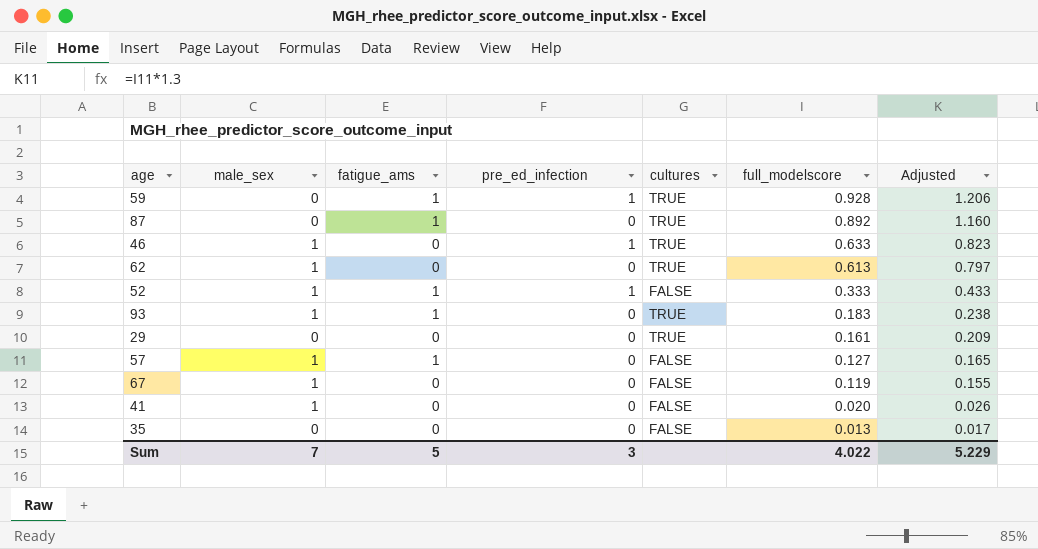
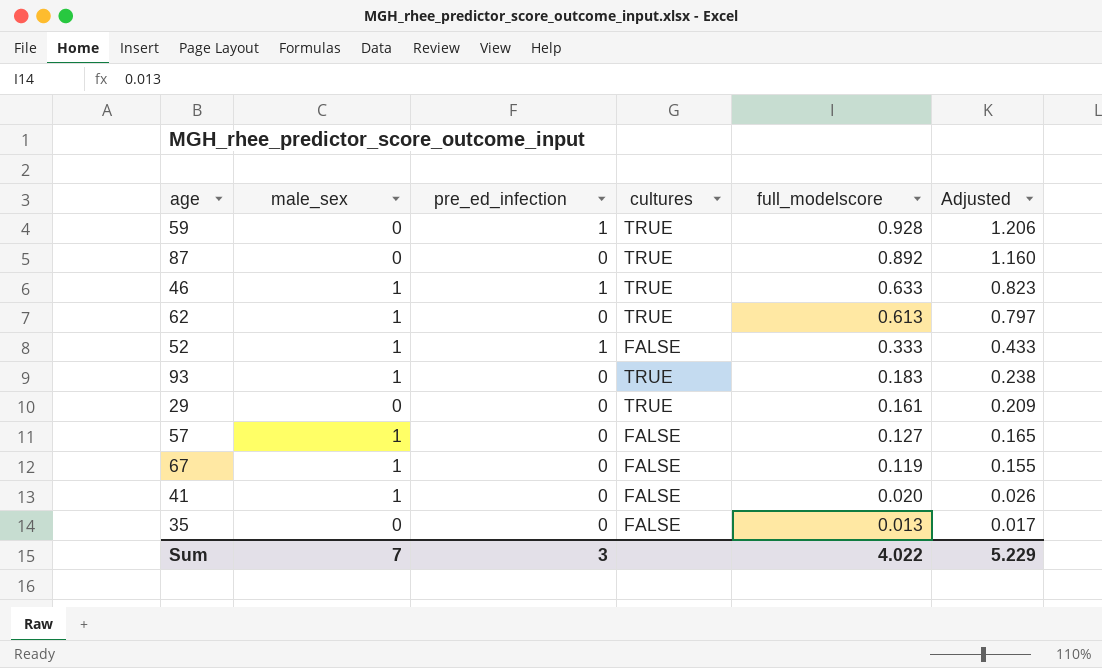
column fatigue_ams | position: 3 -> none

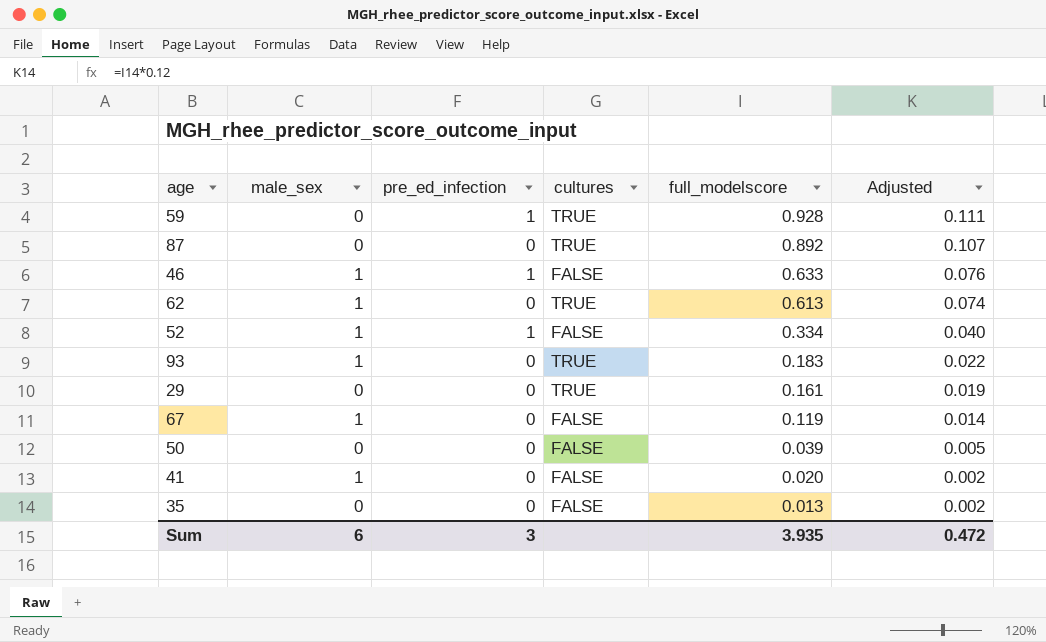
column Adjusted | formula: [full_modelscore] * 1.3 -> [full_modelscore] * 0.12
row 57: 1 | 0 | FALSE | 0.127 | 0.165 -> none
46 | cultures: TRUE -> FALSE
52 | full_modelscore: 0.333 -> 0.334
row 50: none -> 0 | 0 | FALSE | 0.039 | 0.005
Sum | male_sex: 7 -> 6
Sum | full_modelscore: 4.022 -> 3.935
Sum | Adjusted: 5.229 -> 0.472

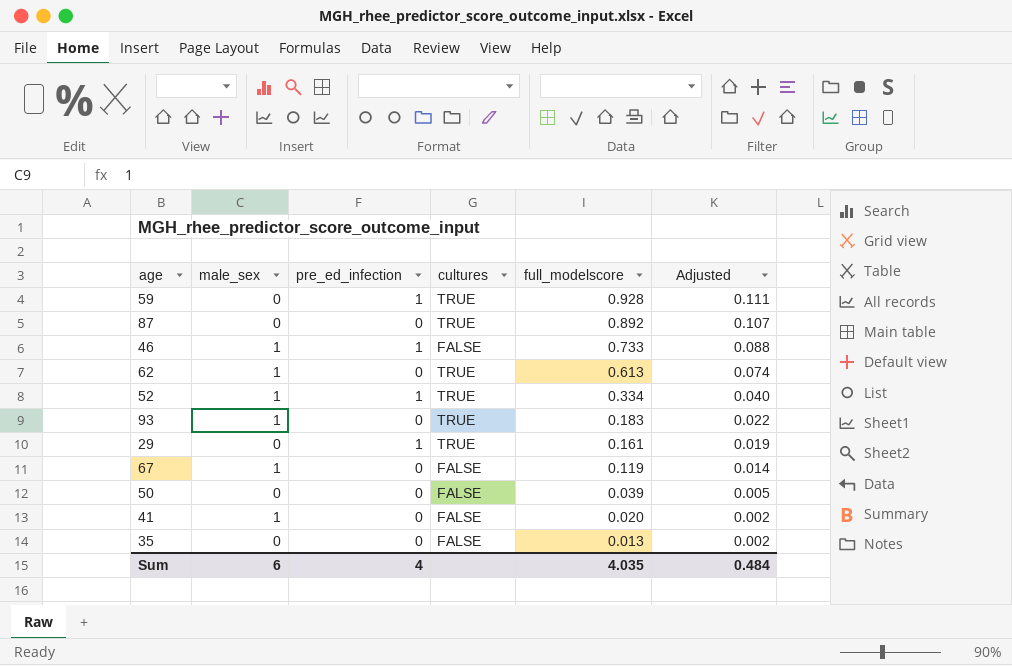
46 | full_modelscore: 0.633 -> 0.733
46 | Adjusted: 0.076 -> 0.088
52 | cultures: FALSE -> TRUE
29 | pre_ed_infection: 0 -> 1
Sum | pre_ed_infection: 3 -> 4
Sum | full_modelscore: 3.935 -> 4.035
Sum | Adjusted: 0.472 -> 0.484

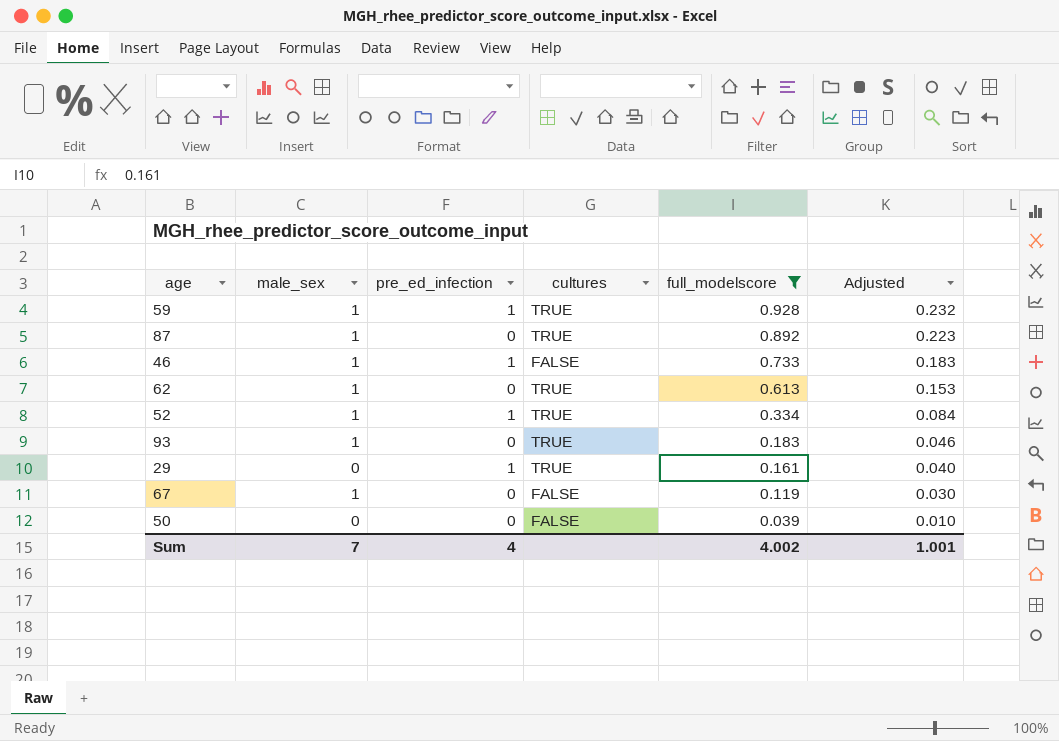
filter: none -> full_modelscore >= 0.039
column Adjusted | formula: [full_modelscore] * 0.12 -> [full_modelscore] * 0.25
59 | male_sex: 0 -> 1
87 | male_sex: 0 -> 1
Sum | male_sex: 6 -> 7
Sum | full_modelscore: 4.035 -> 4.002
Sum | Adjusted: 0.484 -> 1.001

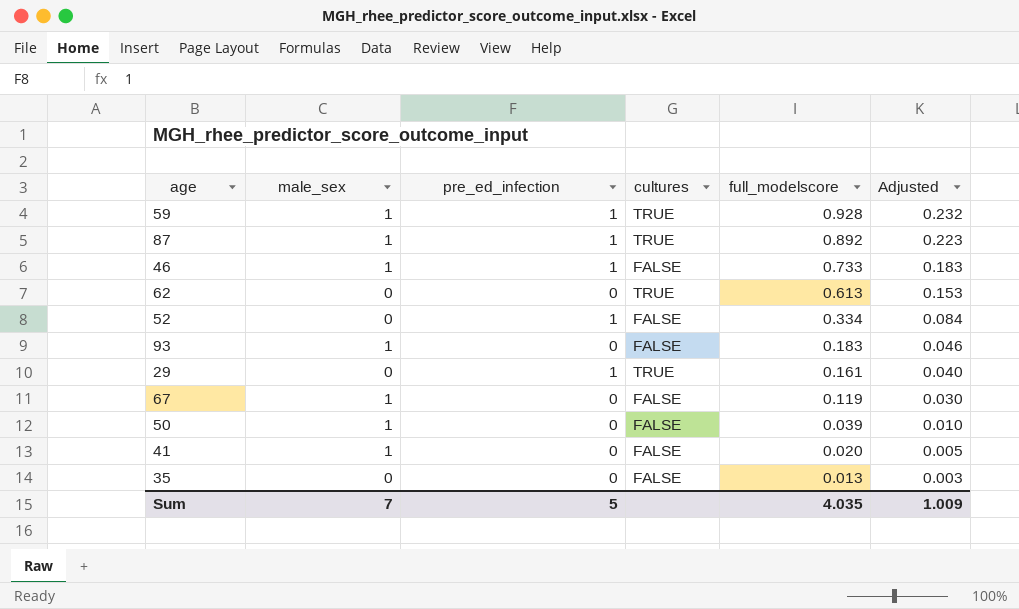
filter: full_modelscore >= 0.039 -> none
87 | pre_ed_infection: 0 -> 1
62 | male_sex: 1 -> 0
52 | male_sex: 1 -> 0
52 | cultures: TRUE -> FALSE
93 | cultures: TRUE -> FALSE
50 | male_sex: 0 -> 1
Sum | pre_ed_infection: 4 -> 5
Sum | full_modelscore: 4.002 -> 4.035
Sum | Adjusted: 1.001 -> 1.009

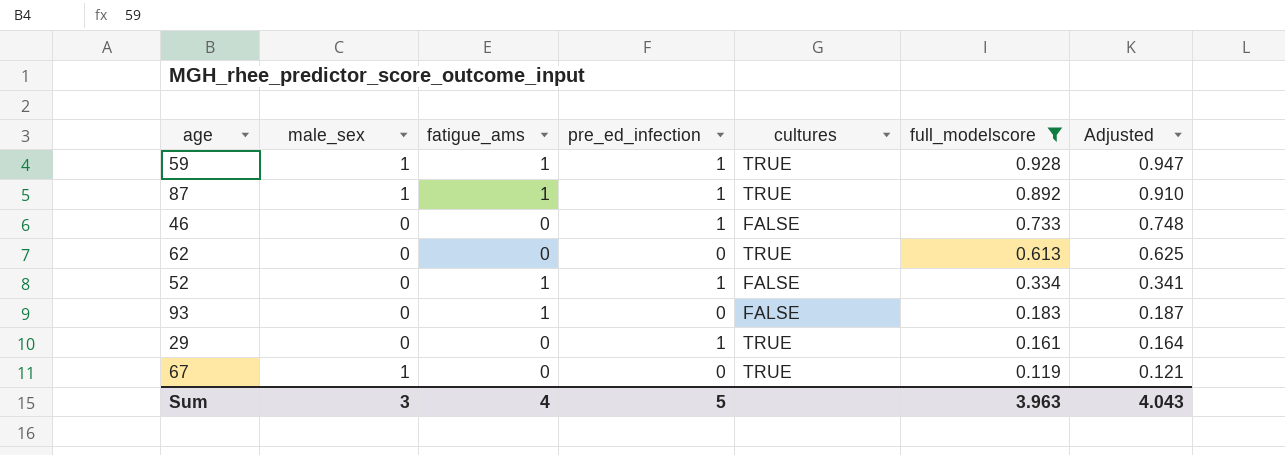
filter: none -> full_modelscore >= 0.119
column fatigue_ams | position: none -> 3
column Adjusted | formula: [full_modelscore] * 0.25 -> [full_modelscore] * 1.02
46 | male_sex: 1 -> 0
93 | male_sex: 1 -> 0
67 | cultures: FALSE -> TRUE
Sum | male_sex: 7 -> 3
Sum | full_modelscore: 4.035 -> 3.963
Sum | Adjusted: 1.009 -> 4.043

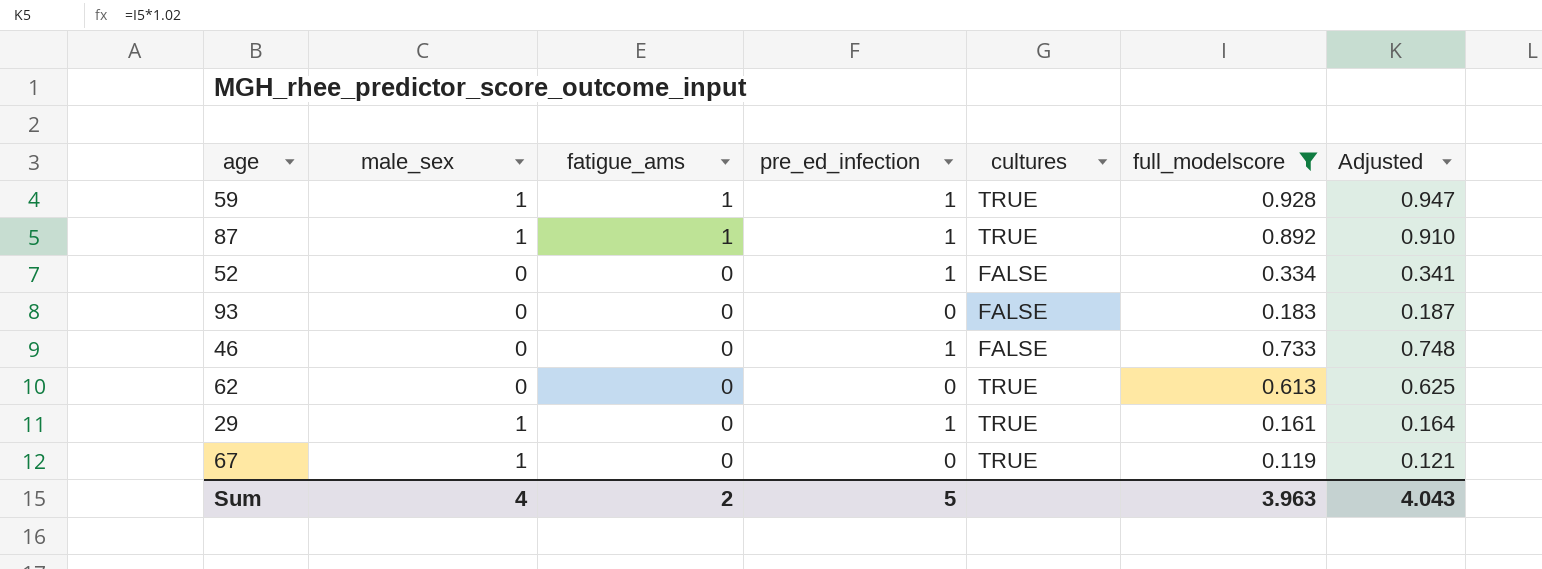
row order: full_modelscore descending -> fatigue_ams descending
52 | fatigue_ams: 1 -> 0
93 | fatigue_ams: 1 -> 0
29 | male_sex: 0 -> 1
Sum | male_sex: 3 -> 4
Sum | fatigue_ams: 4 -> 2

